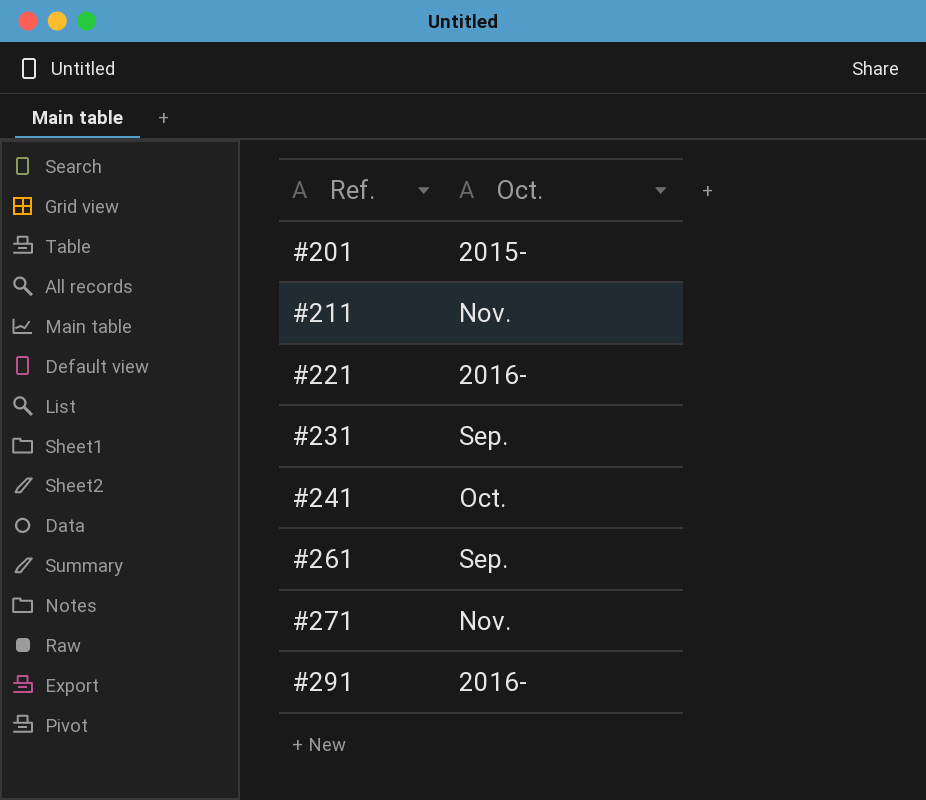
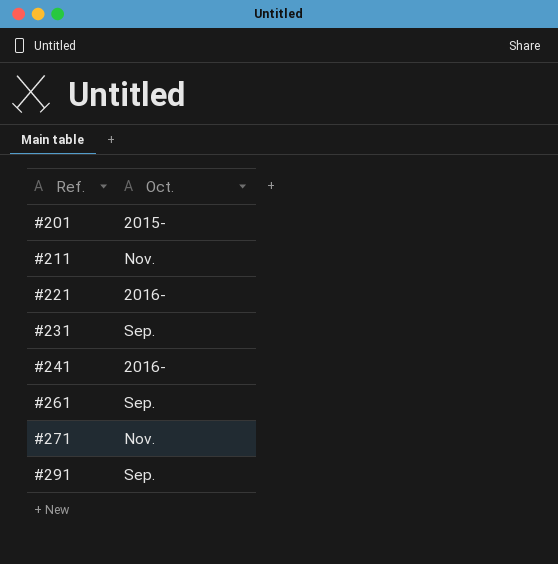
#241 | Oct.: Oct. -> 2016-
#291 | Oct.: 2016- -> Sep.

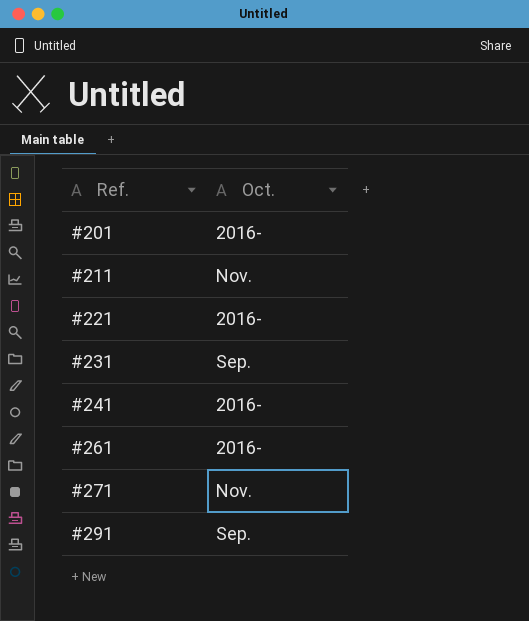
#201 | Oct.: 2015- -> 2016-
#261 | Oct.: Sep. -> 2016-

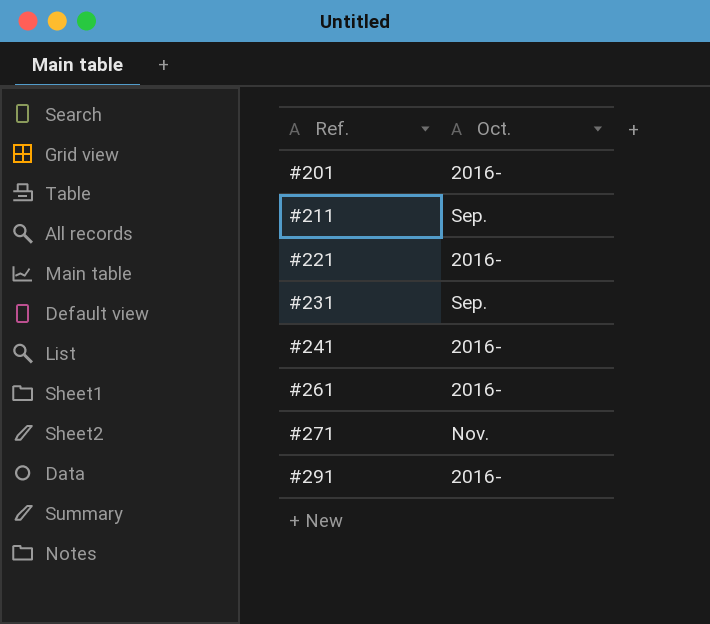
#211 | Oct.: Nov. -> Sep.
#291 | Oct.: Sep. -> 2016-

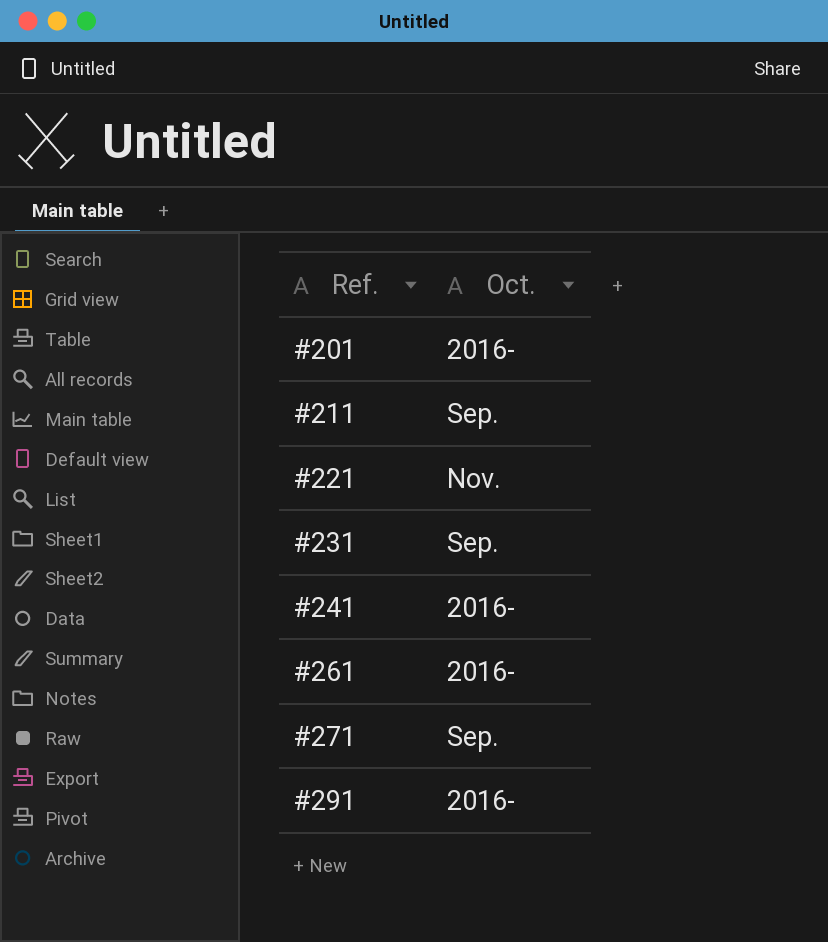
#221 | Oct.: 2016- -> Nov.
#271 | Oct.: Nov. -> Sep.

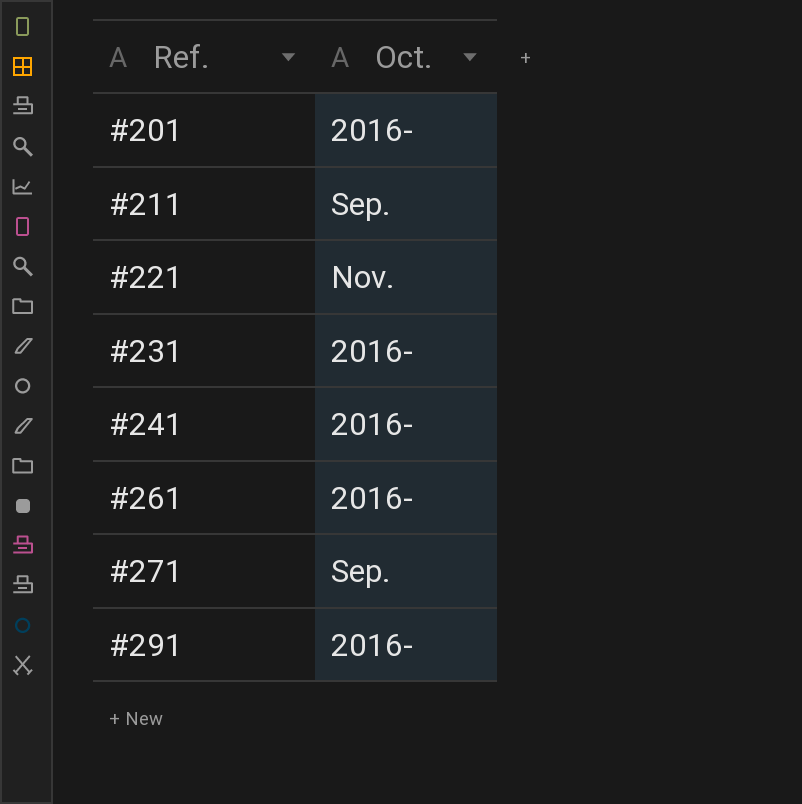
#231 | Oct.: Sep. -> 2016-

